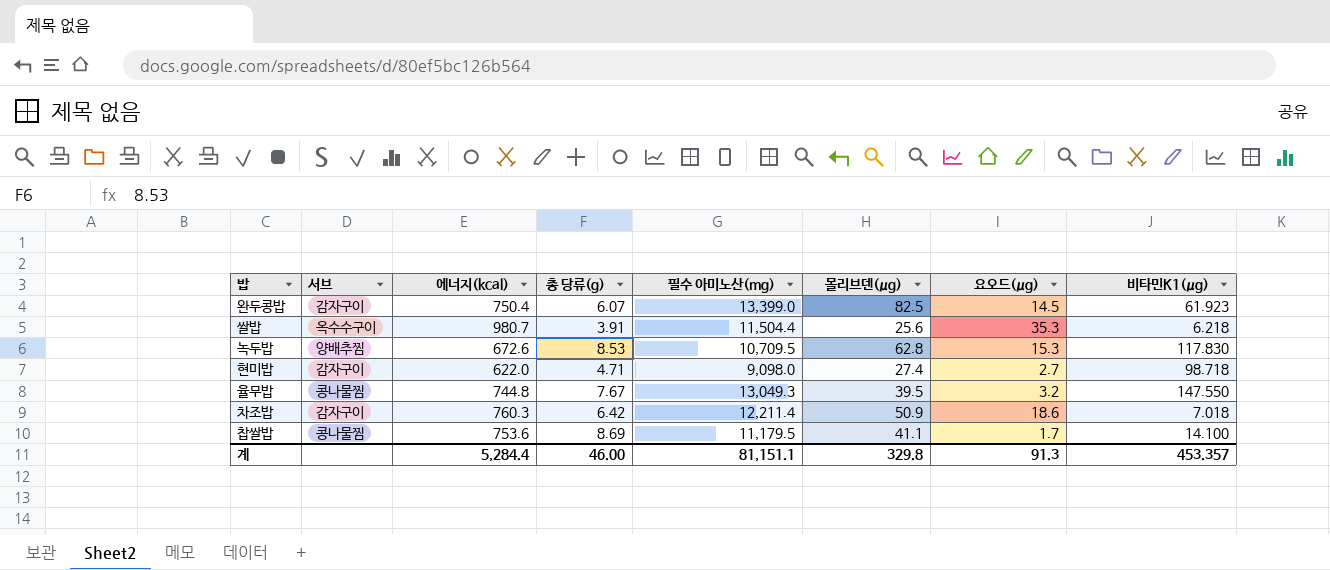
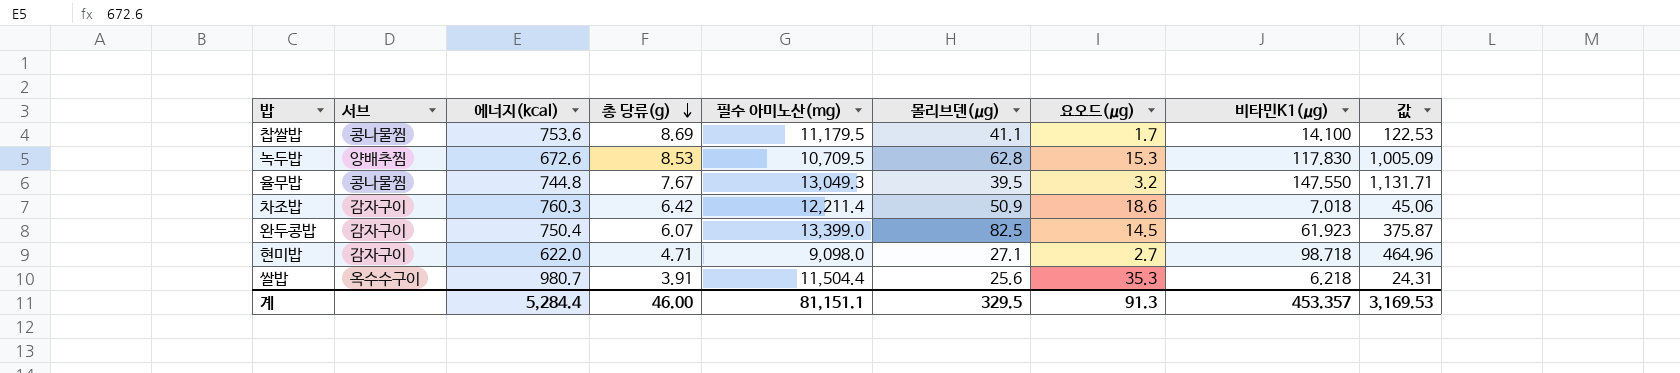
row order: none -> 총 당류(g) descending
column 값 | formula: none -> [총 당류(g)] * [비타민K1(μg)]
현미밥 | 몰리브덴(μg): 27.4 -> 27.1
계 | 몰리브덴(μg): 329.8 -> 329.5

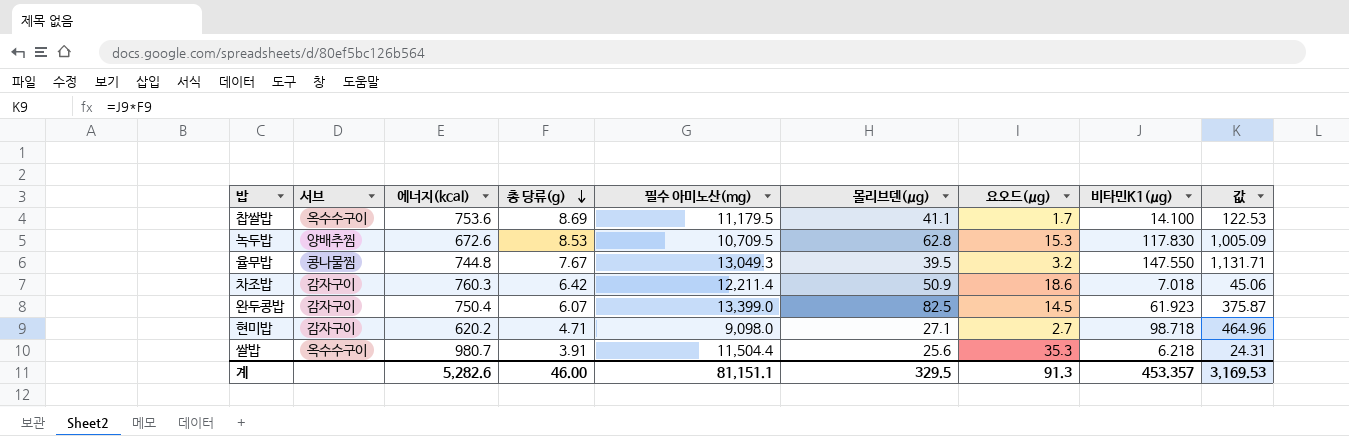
찹쌀밥 | 서브: 콩나물찜 -> 옥수수구이
현미밥 | 에너지(kcal): 622.0 -> 620.2
계 | 에너지(kcal): 5,284.4 -> 5,282.6

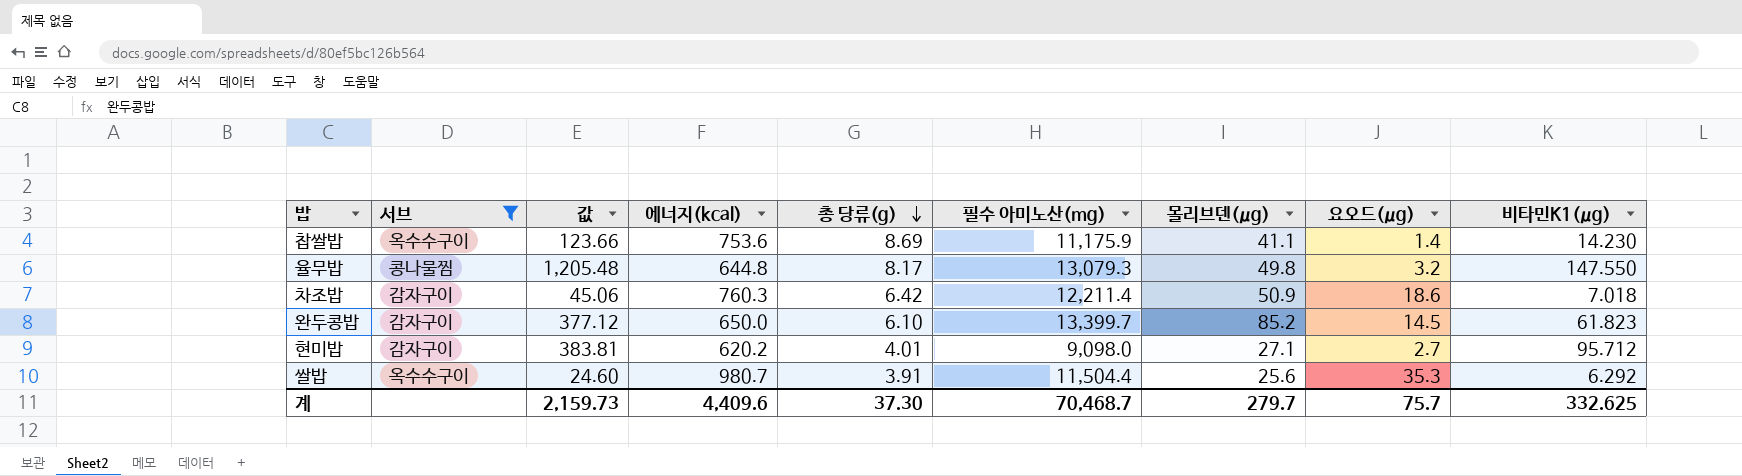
filter: none -> 서브 != 양배추찜
column 값 | position: 9 -> 3
찹쌀밥 | 값: 122.53 -> 123.66
찹쌀밥 | 필수 아미노산(mg): 11,179.5 -> 11,175.9
찹쌀밥 | 요오드(μg): 1.7 -> 1.4
찹쌀밥 | 비타민K1(μg): 14.100 -> 14.230
율무밥 | 값: 1,131.71 -> 1,205.48
율무밥 | 에너지(kcal): 744.8 -> 644.8
율무밥 | 총 당류(g): 7.67 -> 8.17
율무밥 | 필수 아미노산(mg): 13,049.3 -> 13,079.3
율무밥 | 몰리브덴(μg): 39.5 -> 49.8
완두콩밥 | 값: 375.87 -> 377.12
완두콩밥 | 에너지(kcal): 750.4 -> 650.0
완두콩밥 | 총 당류(g): 6.07 -> 6.10
완두콩밥 | 필수 아미노산(mg): 13,399.0 -> 13,399.7
완두콩밥 | 몰리브덴(μg): 82.5 -> 85.2
완두콩밥 | 비타민K1(μg): 61.923 -> 61.823
현미밥 | 값: 464.96 -> 383.81
현미밥 | 총 당류(g): 4.71 -> 4.01
현미밥 | 비타민K1(μg): 98.718 -> 95.712
쌀밥 | 값: 24.31 -> 24.60
쌀밥 | 비타민K1(μg): 6.218 -> 6.292
계 | 값: 3,169.53 -> 2,159.73
계 | 에너지(kcal): 5,282.6 -> 4,409.6
계 | 총 당류(g): 46.00 -> 37.30
계 | 필수 아미노산(mg): 81,151.1 -> 70,468.7
계 | 몰리브덴(μg): 329.5 -> 279.7
계 | 요오드(μg): 91.3 -> 75.7
계 | 비타민K1(μg): 453.357 -> 332.625

